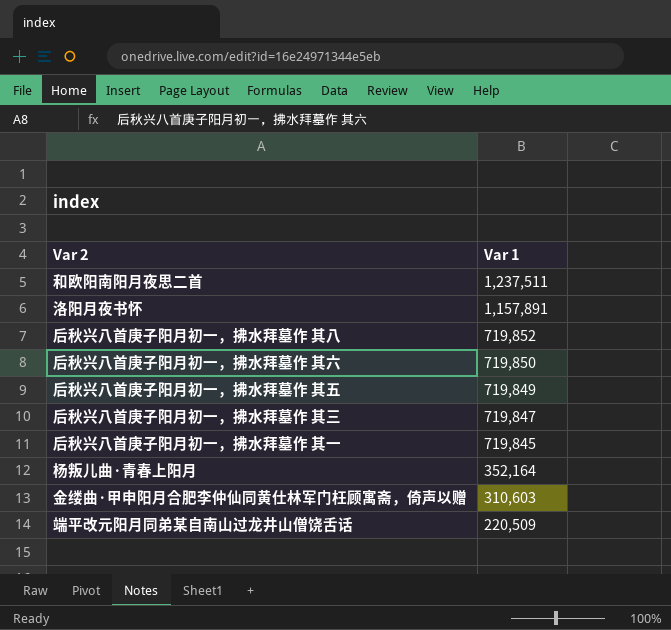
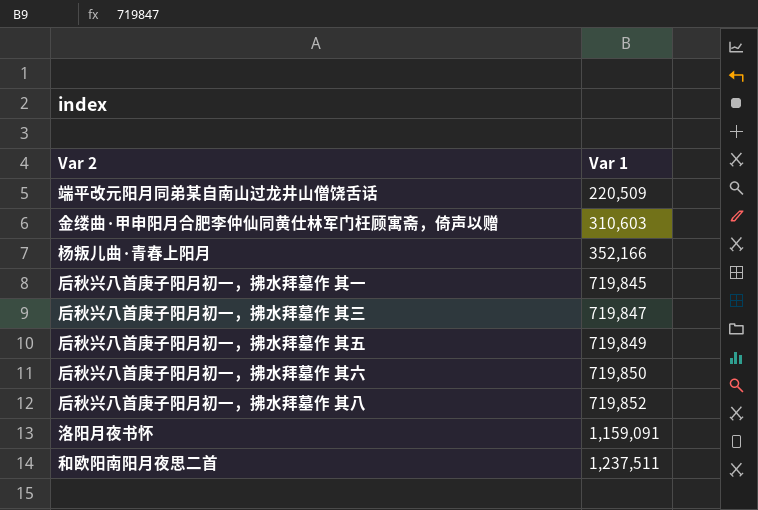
row order: Var 1 descending -> Var 1 ascending
杨叛儿曲·青春上阳月 | Var 1: 352,164 -> 352,166
洛阳月夜书怀 | Var 1: 1,157,891 -> 1,159,091

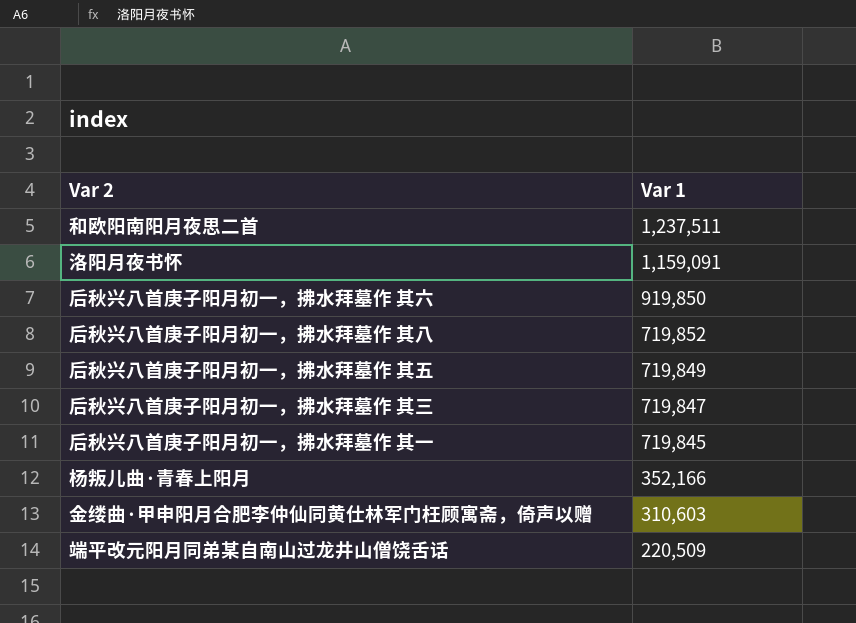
row order: Var 1 ascending -> Var 1 descending
后秋兴八首庚子阳月初一，拂水拜墓作 其六 | Var 1: 719,850 -> 919,850

